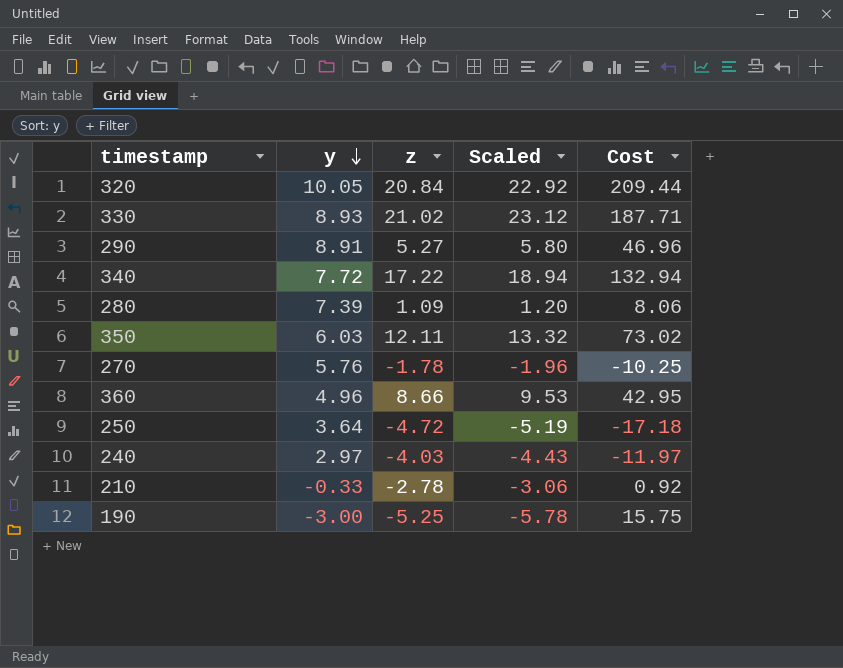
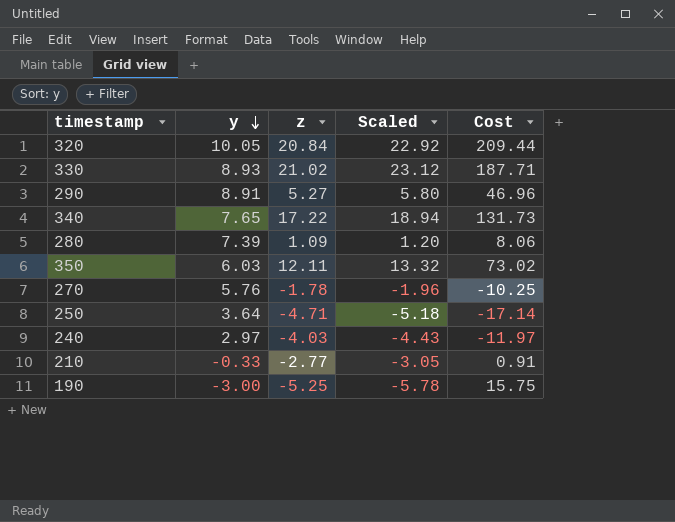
row 360: 4.96 | 8.66 | 9.53 | 42.95 -> none
340 | y: 7.72 -> 7.65
340 | Cost: 132.94 -> 131.73
250 | z: -4.72 -> -4.71
250 | Scaled: -5.19 -> -5.18
250 | Cost: -17.18 -> -17.14
210 | z: -2.78 -> -2.77
210 | Scaled: -3.06 -> -3.05
210 | Cost: 0.92 -> 0.91

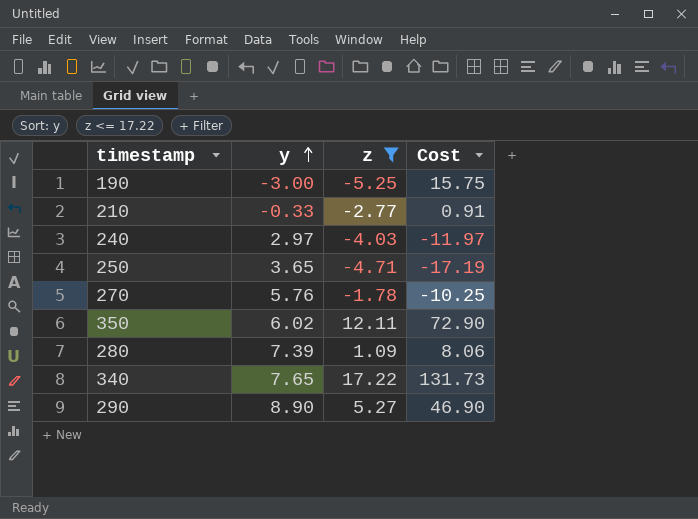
filter: none -> z <= 17.22
row order: y descending -> y ascending
column Scaled | formula: [z] * 1.1 -> none
250 | y: 3.64 -> 3.65
250 | Cost: -17.14 -> -17.19
350 | y: 6.03 -> 6.02
350 | Cost: 73.02 -> 72.90
290 | y: 8.91 -> 8.90
290 | Cost: 46.96 -> 46.90

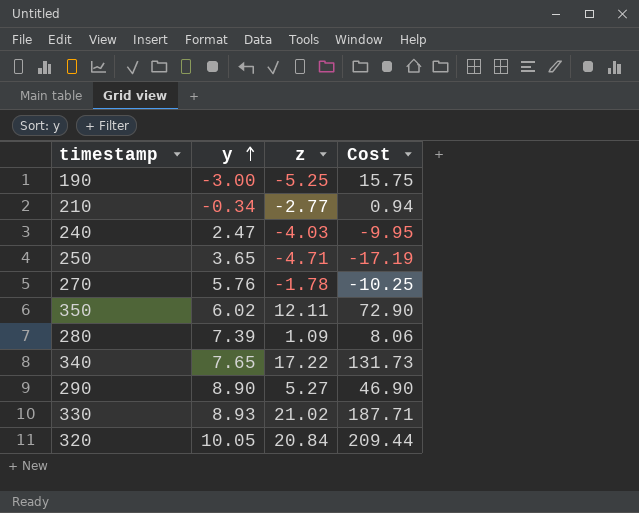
filter: z <= 17.22 -> none
210 | y: -0.33 -> -0.34
210 | Cost: 0.91 -> 0.94
240 | y: 2.97 -> 2.47
240 | Cost: -11.97 -> -9.95

